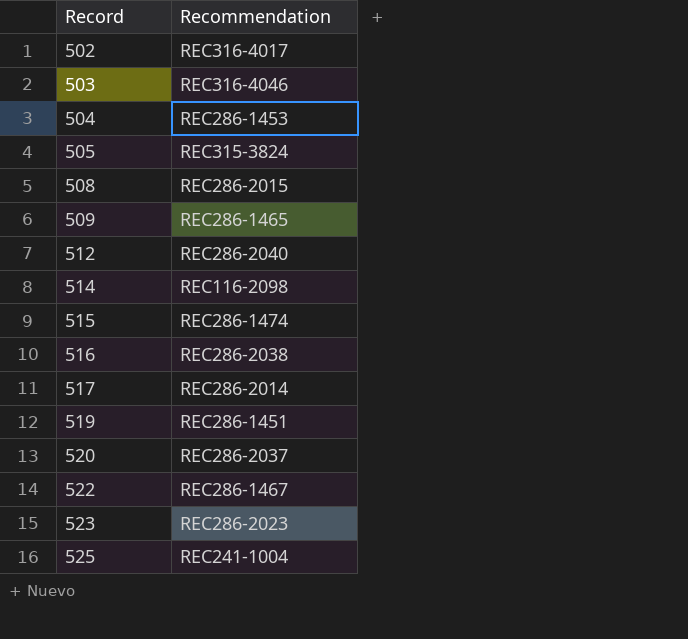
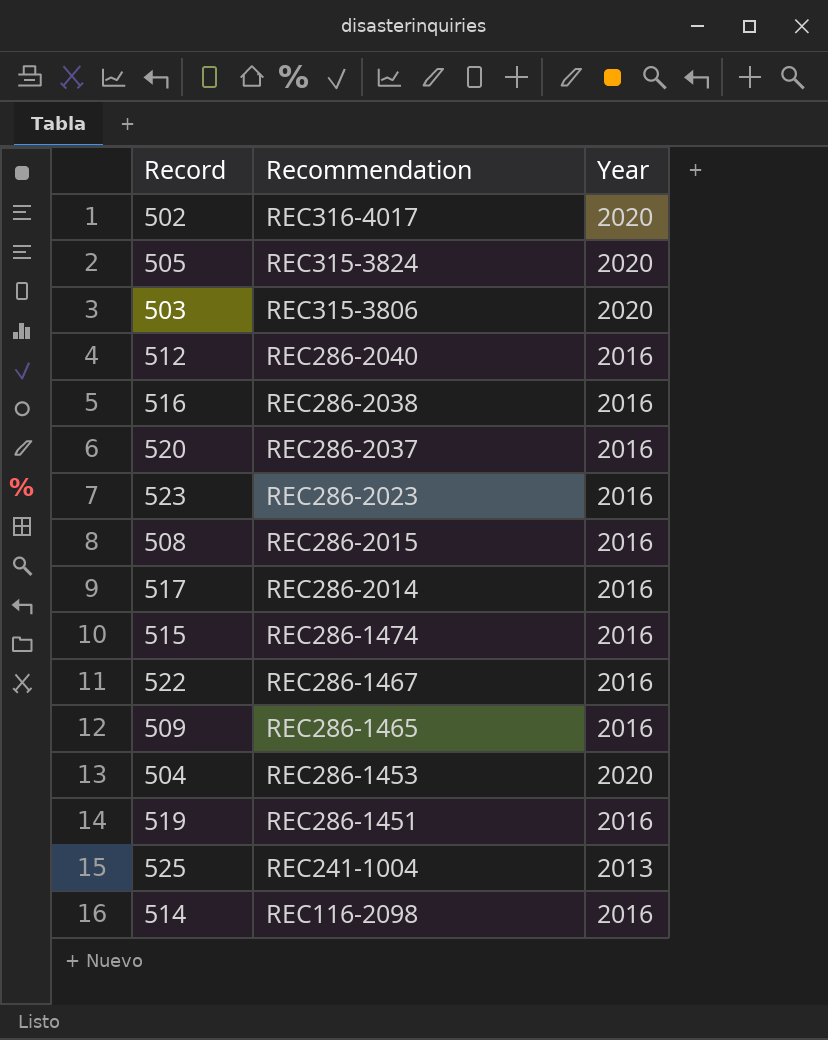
row order: Record ascending -> Recommendation descending
column Year | position: none -> 3
503 | Recommendation: REC316-4046 -> REC315-3806

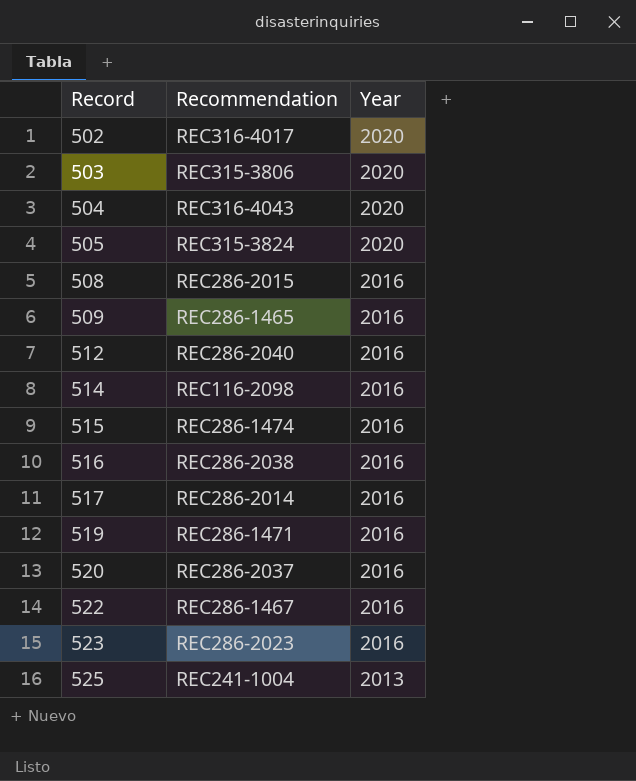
row order: Recommendation descending -> Record ascending
504 | Recommendation: REC286-1453 -> REC316-4043
519 | Recommendation: REC286-1451 -> REC286-1471

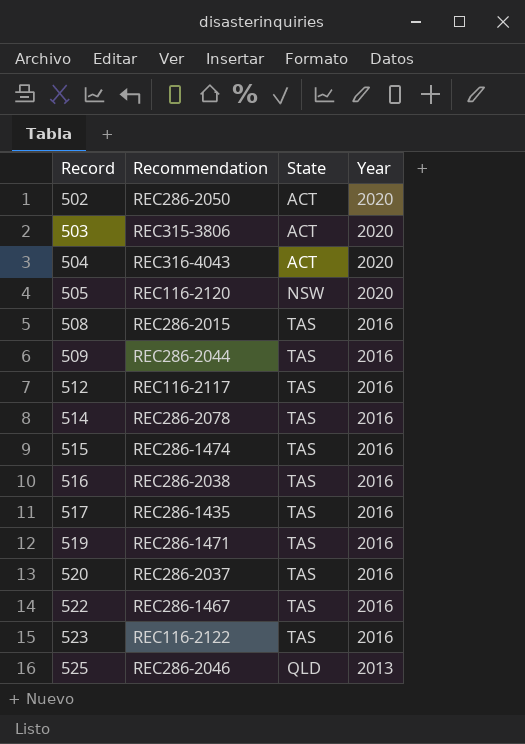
column State | position: none -> 3
502 | Recommendation: REC316-4017 -> REC286-2050
505 | Recommendation: REC315-3824 -> REC116-2120
509 | Recommendation: REC286-1465 -> REC286-2044
512 | Recommendation: REC286-2040 -> REC116-2117
514 | Recommendation: REC116-2098 -> REC286-2078
517 | Recommendation: REC286-2014 -> REC286-1435
523 | Recommendation: REC286-2023 -> REC116-2122
525 | Recommendation: REC241-1004 -> REC286-2046

